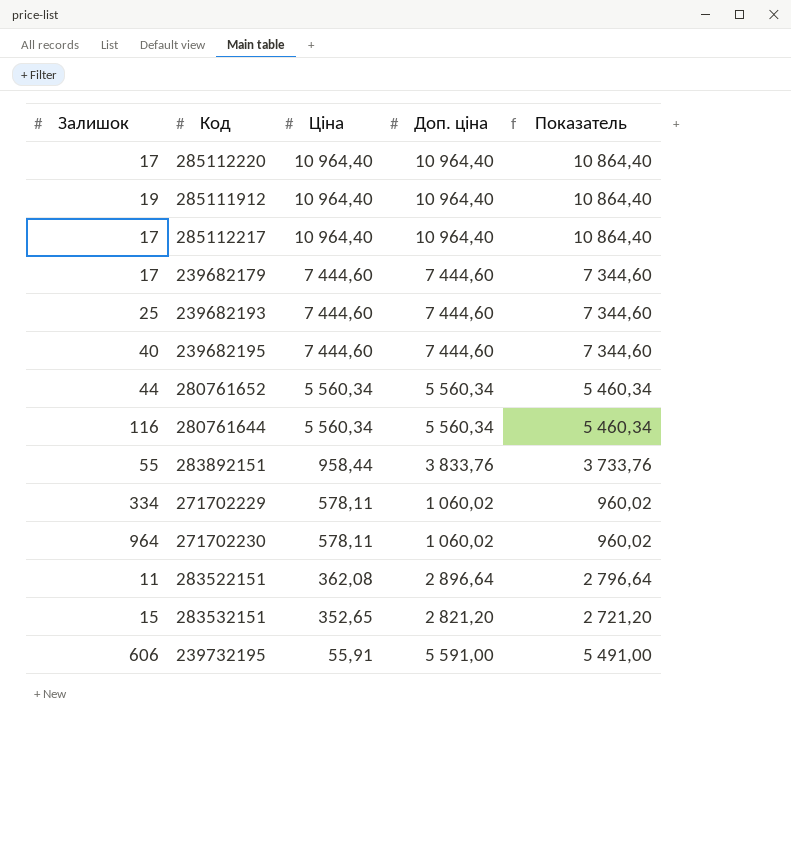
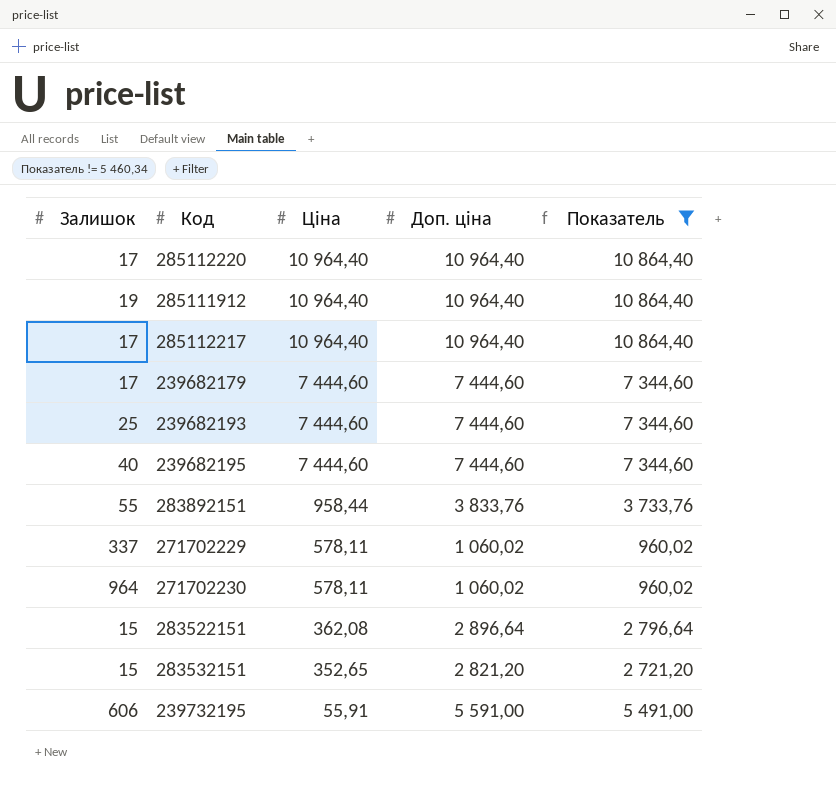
filter: none -> Показатель != 5 460,34
271702229 | Залишок: 334 -> 337
283522151 | Залишок: 11 -> 15

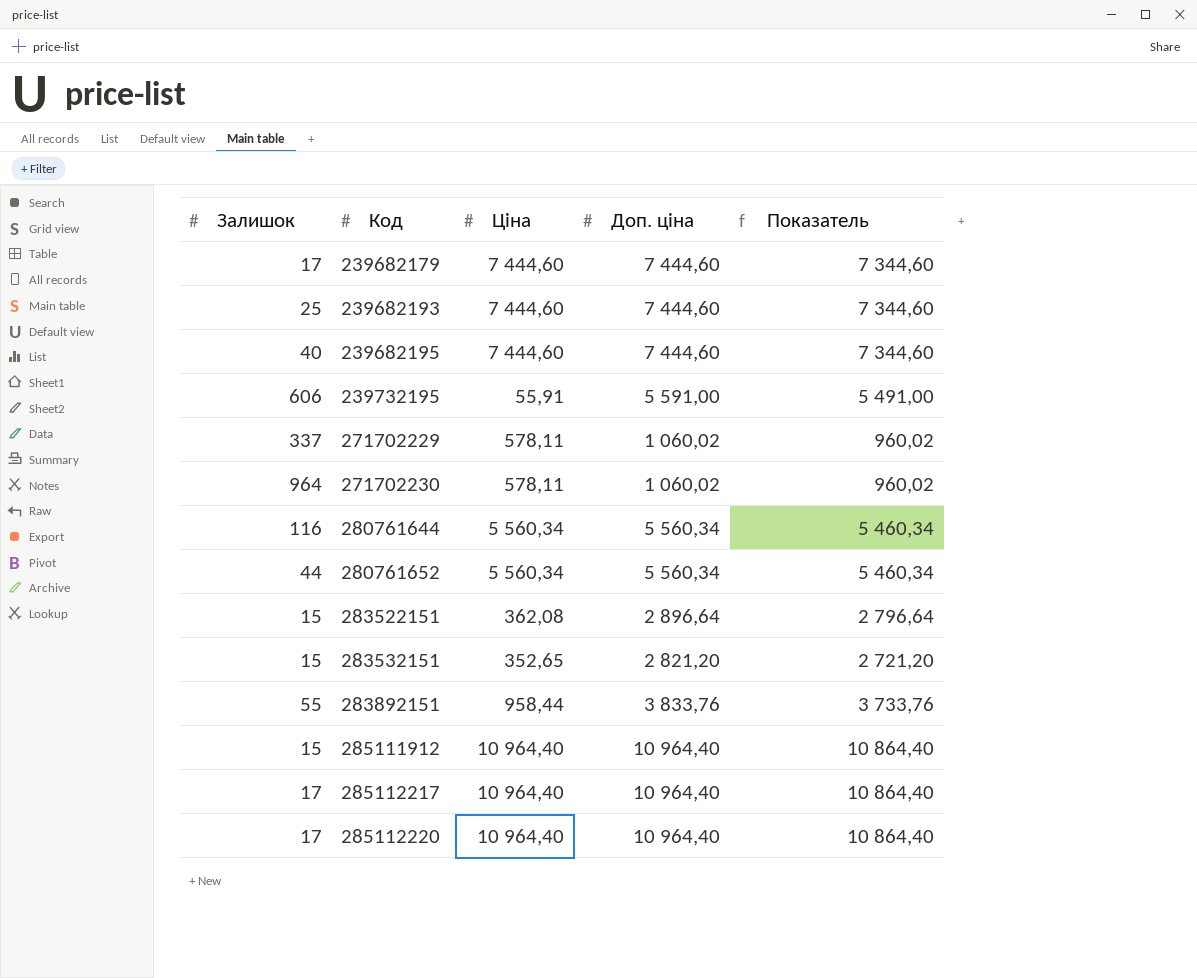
filter: Показатель != 5 460,34 -> none
row order: Ціна descending -> Код ascending
285111912 | Залишок: 19 -> 15

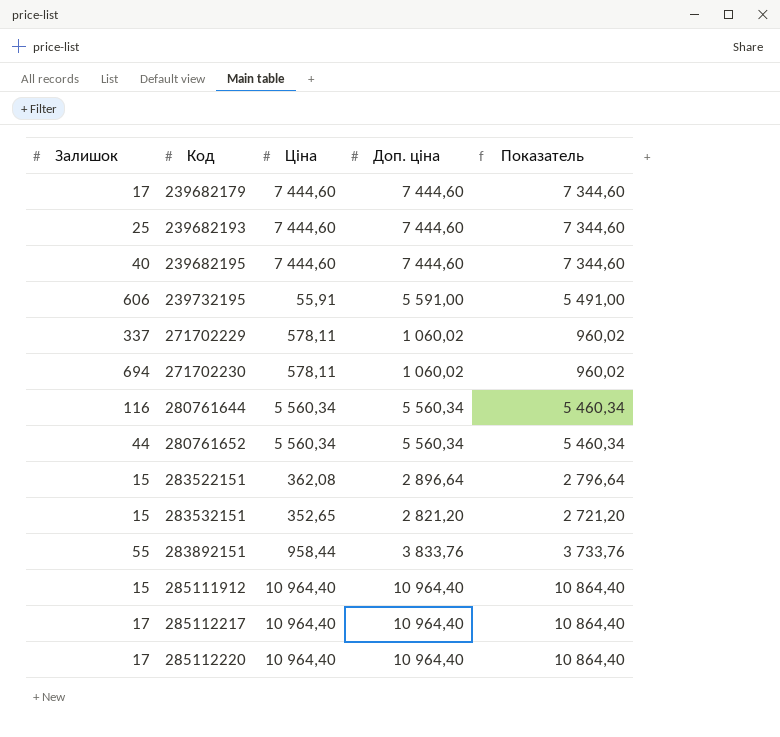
271702230 | Залишок: 964 -> 694

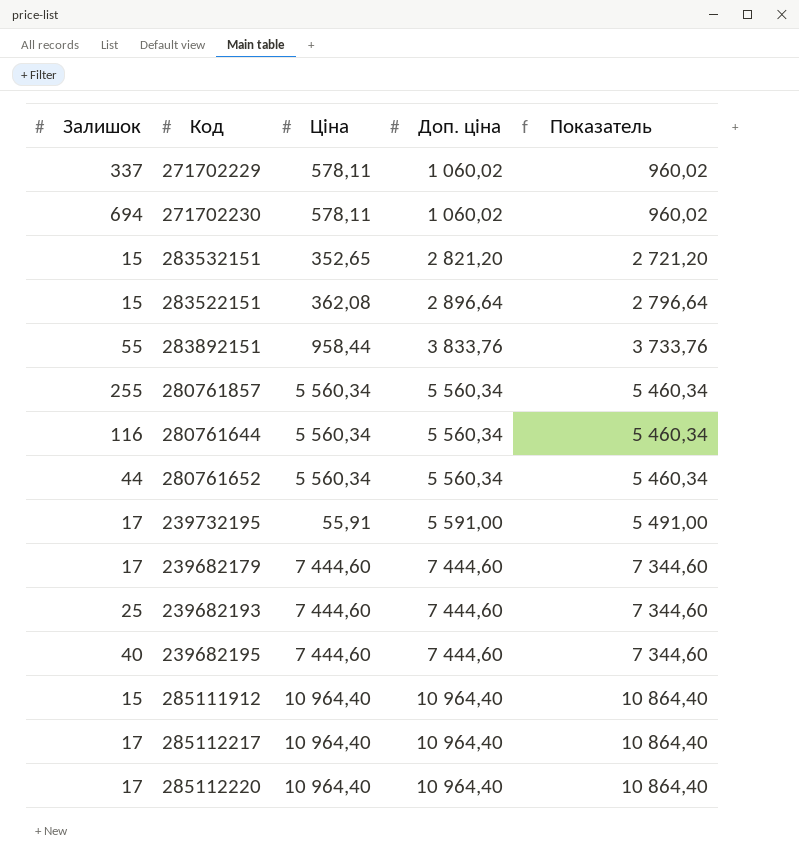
row order: Код ascending -> Доп. ціна ascending
row 280761857: none -> 255 | 5 560,34 | 5 560,34 | 5 460,34
239732195 | Залишок: 606 -> 17

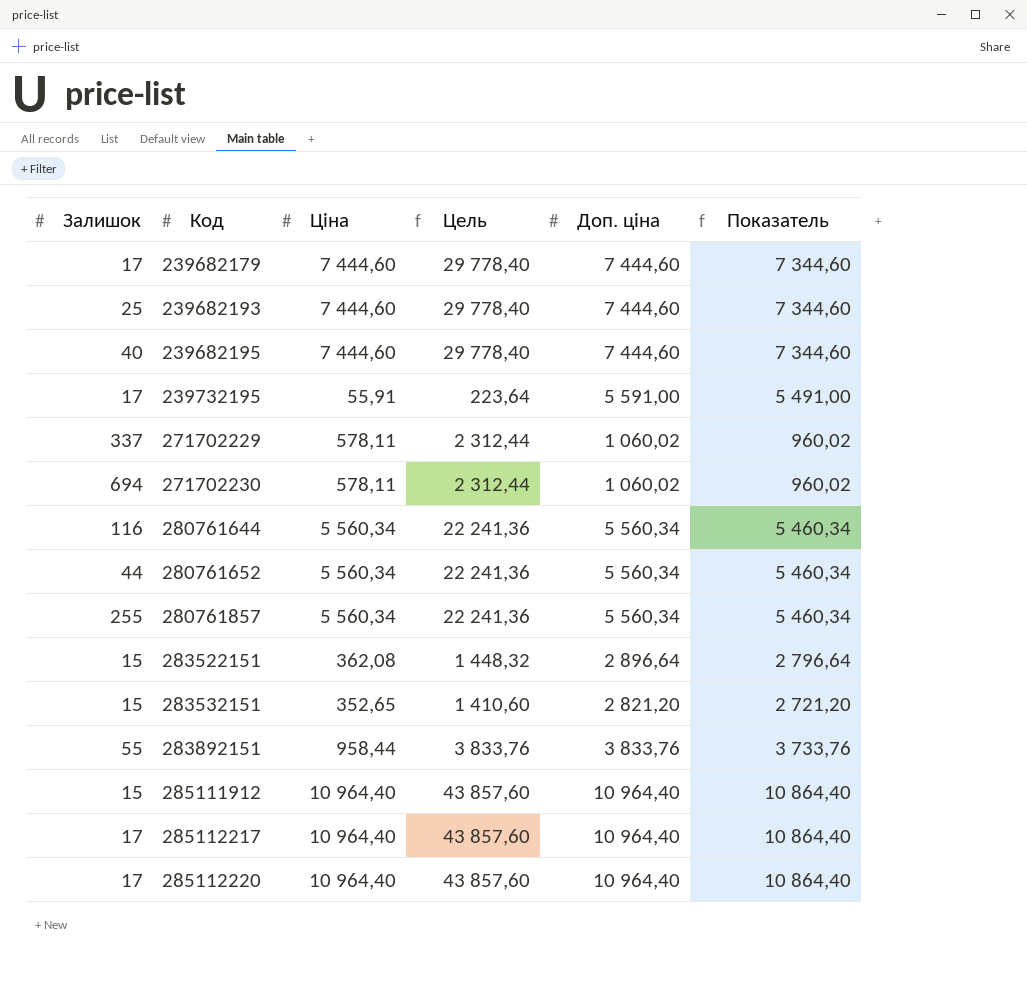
row order: Доп. ціна ascending -> Код ascending
column Цель | formula: none -> [Ціна] * 4

